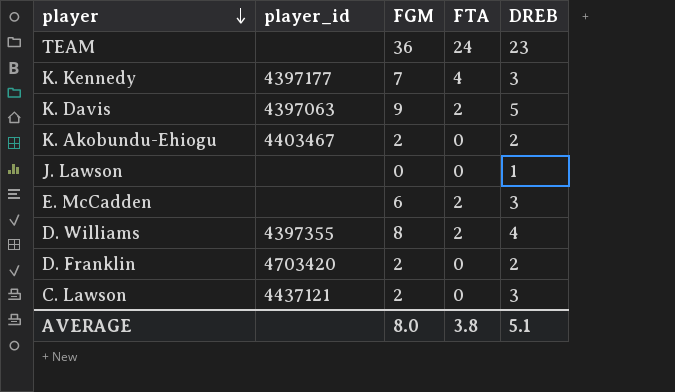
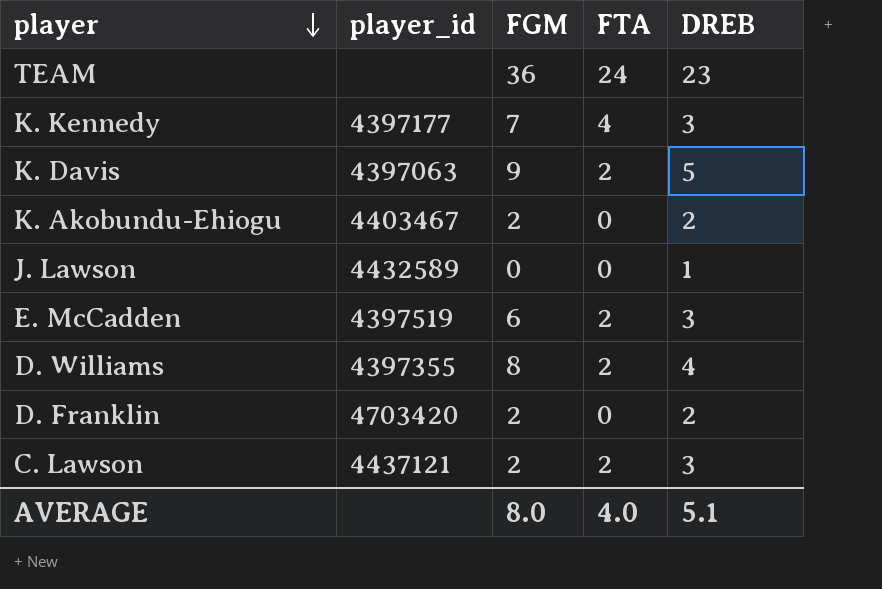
J. Lawson | player_id: none -> 4432589
E. McCadden | player_id: none -> 4397519
C. Lawson | FTA: 0 -> 2
AVERAGE | FTA: 3.8 -> 4.0

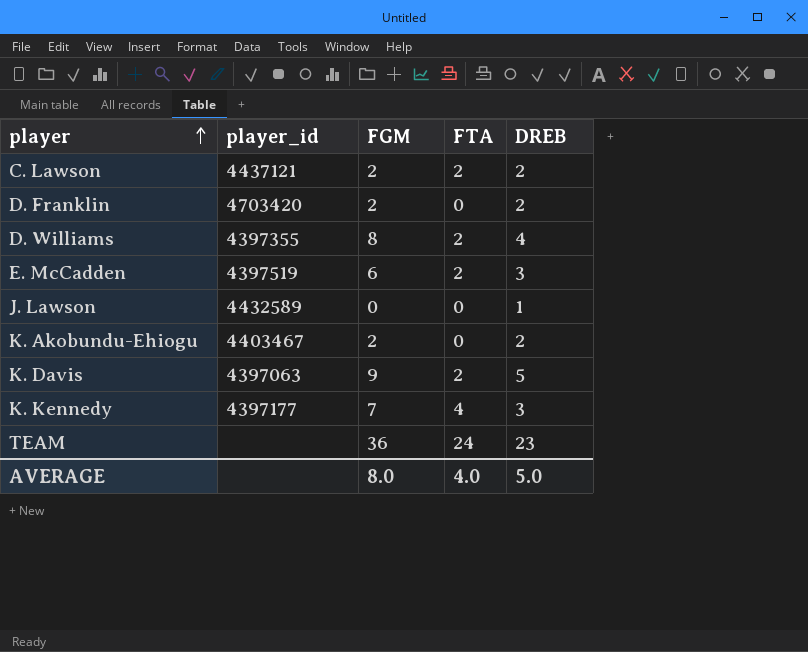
row order: player descending -> player ascending
C. Lawson | DREB: 3 -> 2
AVERAGE | DREB: 5.1 -> 5.0

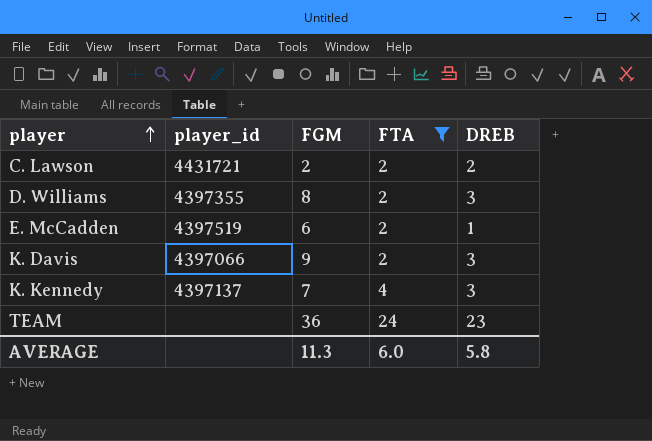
filter: none -> FTA != 0
C. Lawson | player_id: 4437121 -> 4431721
D. Williams | DREB: 4 -> 3
E. McCadden | DREB: 3 -> 1
K. Davis | player_id: 4397063 -> 4397066
K. Davis | DREB: 5 -> 3
K. Kennedy | player_id: 4397177 -> 4397137
AVERAGE | FGM: 8.0 -> 11.3
AVERAGE | FTA: 4.0 -> 6.0
AVERAGE | DREB: 5.0 -> 5.8

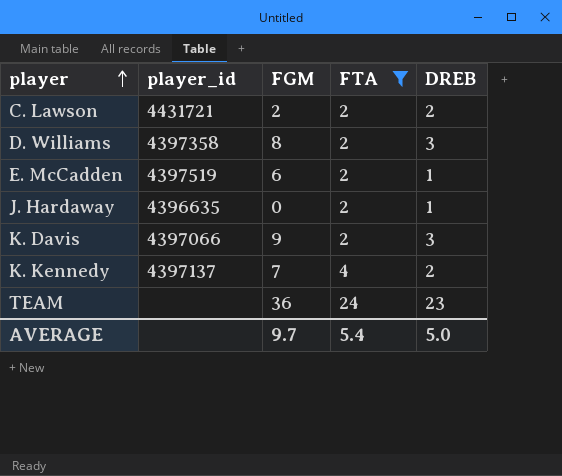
D. Williams | player_id: 4397355 -> 4397358
row J. Hardaway: none -> 4396635 | 0 | 2 | 1
K. Kennedy | DREB: 3 -> 2
AVERAGE | FGM: 11.3 -> 9.7
AVERAGE | FTA: 6.0 -> 5.4
AVERAGE | DREB: 5.8 -> 5.0

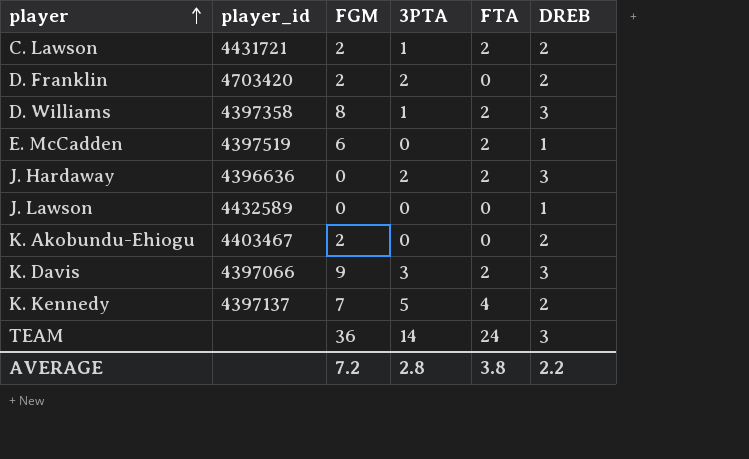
filter: FTA != 0 -> none
column 3PTA | position: none -> 4
J. Hardaway | player_id: 4396635 -> 4396636
J. Hardaway | DREB: 1 -> 3
TEAM | DREB: 23 -> 3
AVERAGE | FGM: 9.7 -> 7.2
AVERAGE | FTA: 5.4 -> 3.8
AVERAGE | DREB: 5.0 -> 2.2

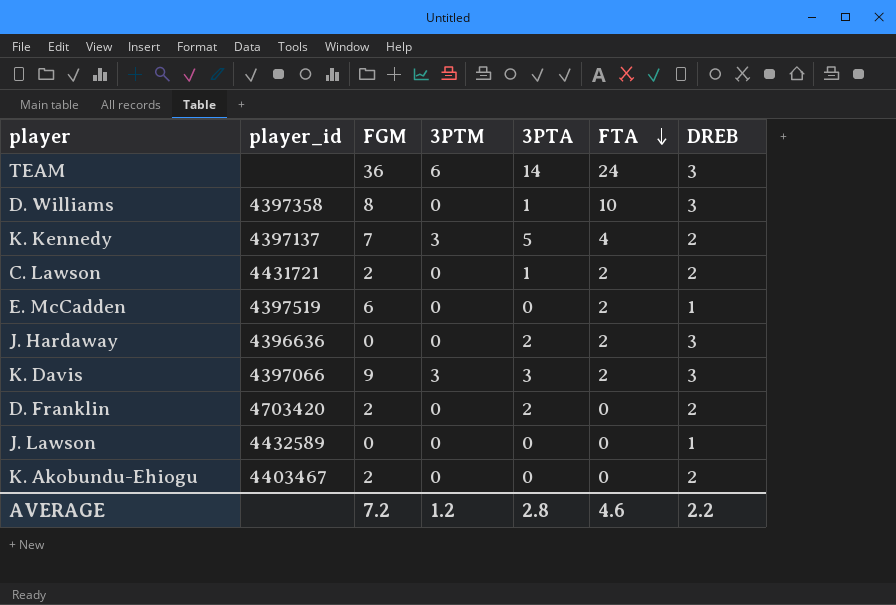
row order: player ascending -> FTA descending
column 3PTM | position: none -> 4
D. Williams | FTA: 2 -> 10
AVERAGE | FTA: 3.8 -> 4.6

